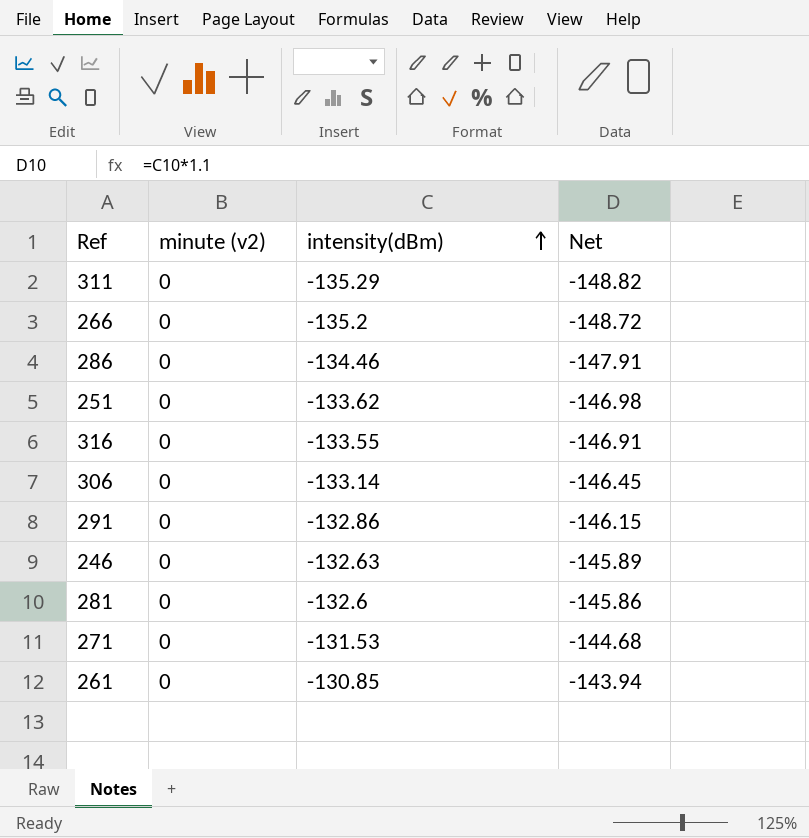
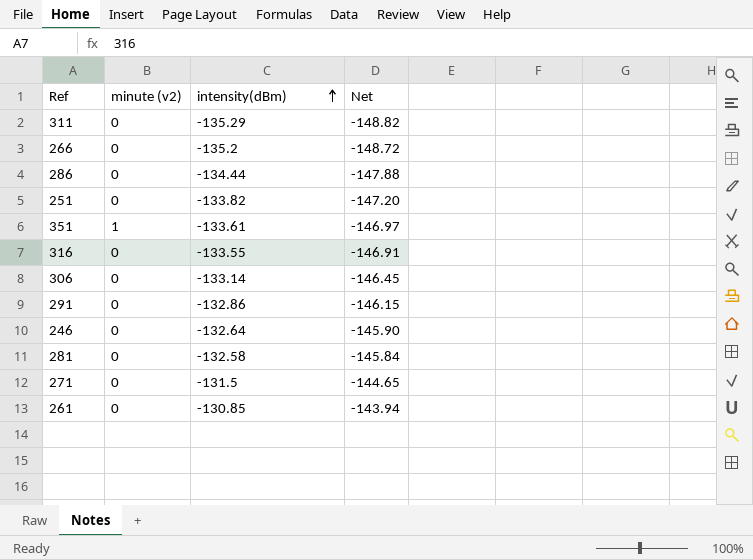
286 | intensity(dBm): -134.46 -> -134.44
286 | Net: -147.91 -> -147.88
251 | intensity(dBm): -133.62 -> -133.82
251 | Net: -146.98 -> -147.20
row 351: none -> 1 | -133.61 | -146.97
246 | intensity(dBm): -132.63 -> -132.64
246 | Net: -145.89 -> -145.90
281 | intensity(dBm): -132.6 -> -132.58
281 | Net: -145.86 -> -145.84
271 | intensity(dBm): -131.53 -> -131.5
271 | Net: -144.68 -> -144.65

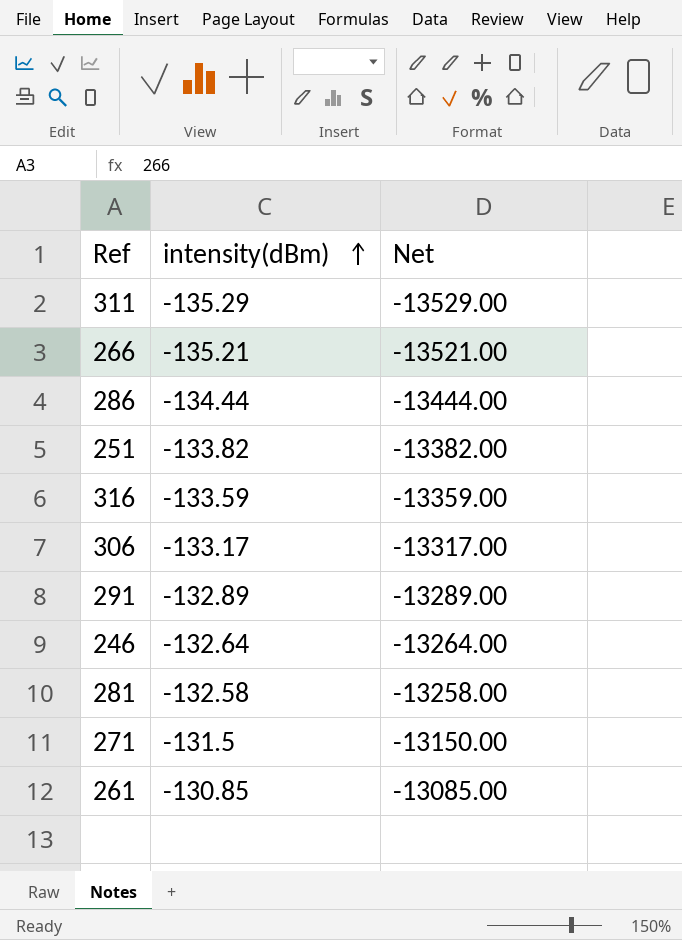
column minute (v2) | position: 2 -> none
column Net | formula: [intensity(dBm)] * 1.1 -> [intensity(dBm)] * 100
row 351: 1 | -133.61 | -146.97 -> none
266 | intensity(dBm): -135.2 -> -135.21
316 | intensity(dBm): -133.55 -> -133.59
306 | intensity(dBm): -133.14 -> -133.17
291 | intensity(dBm): -132.86 -> -132.89

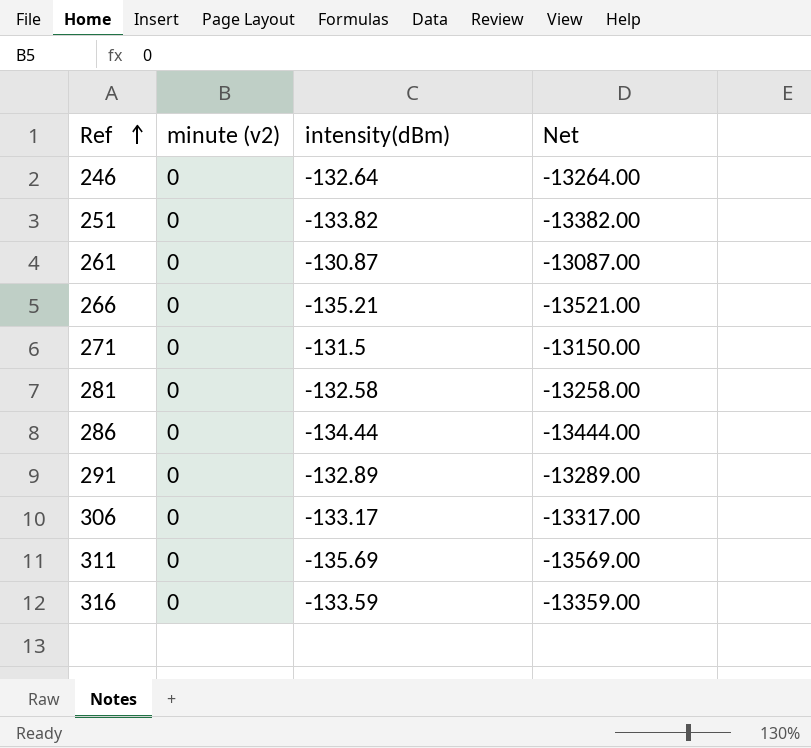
row order: intensity(dBm) ascending -> Ref ascending
column minute (v2) | position: none -> 2
261 | intensity(dBm): -130.85 -> -130.87
261 | Net: -13085.00 -> -13087.00
311 | intensity(dBm): -135.29 -> -135.69
311 | Net: -13529.00 -> -13569.00

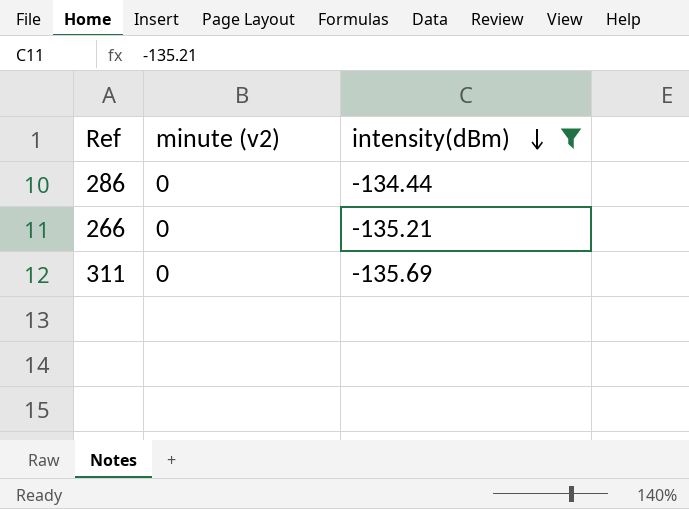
filter: none -> intensity(dBm) <= -134.44
row order: Ref ascending -> intensity(dBm) descending
column Net | formula: [intensity(dBm)] * 100 -> none

